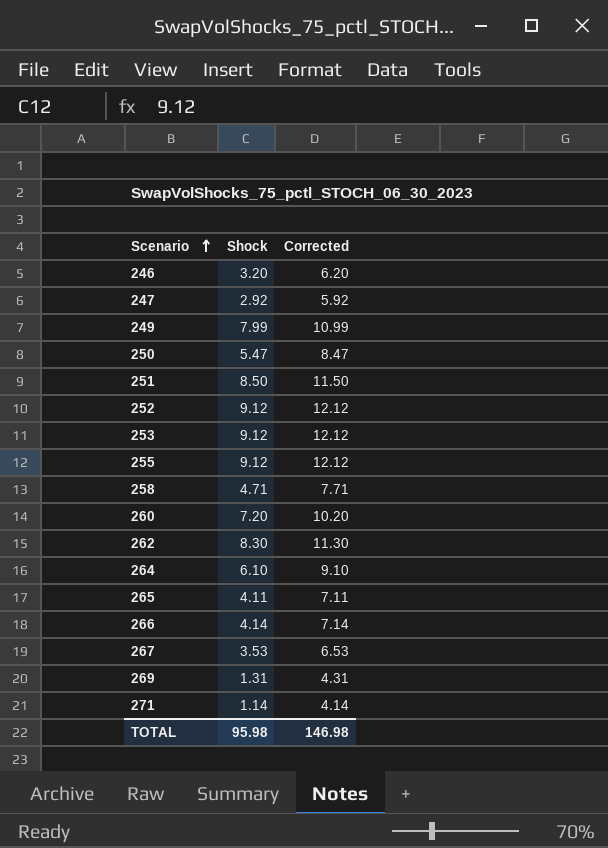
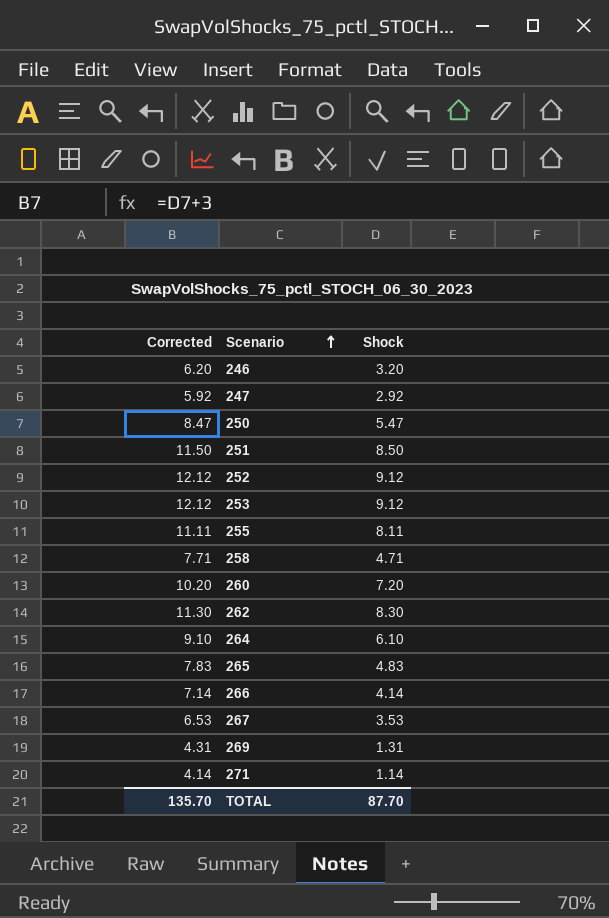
column Corrected | position: 3 -> 1
row 249: 7.99 | 10.99 -> none
255 | Corrected: 12.12 -> 11.11
255 | Shock: 9.12 -> 8.11
265 | Corrected: 7.11 -> 7.83
265 | Shock: 4.11 -> 4.83
TOTAL | Corrected: 146.98 -> 135.70
TOTAL | Shock: 95.98 -> 87.70

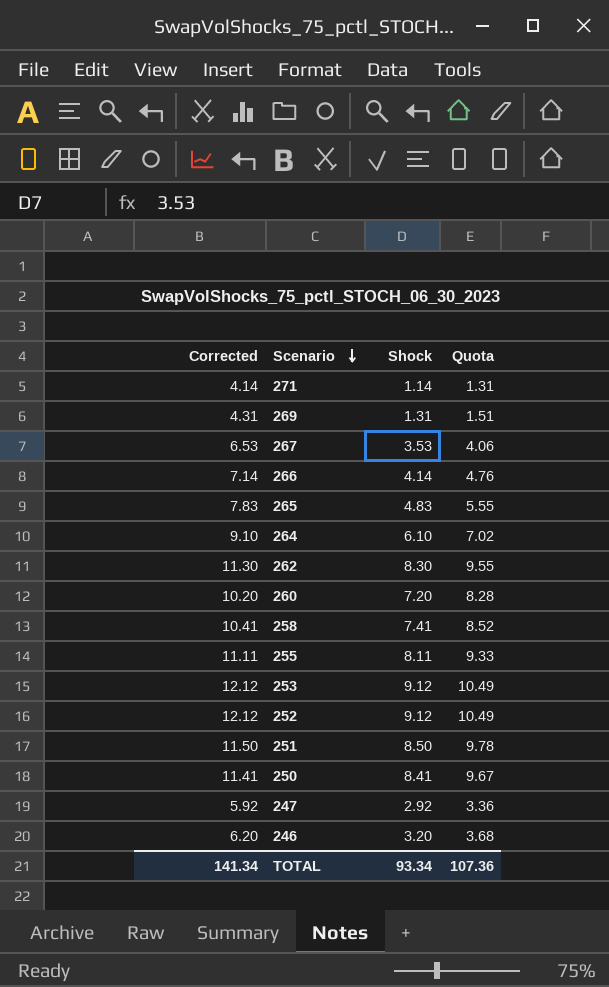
row order: Scenario ascending -> Scenario descending
column Quota | formula: none -> [Shock] * 1.15
258 | Corrected: 7.71 -> 10.41
258 | Shock: 4.71 -> 7.41
250 | Corrected: 8.47 -> 11.41
250 | Shock: 5.47 -> 8.41
TOTAL | Corrected: 135.70 -> 141.34
TOTAL | Shock: 87.70 -> 93.34

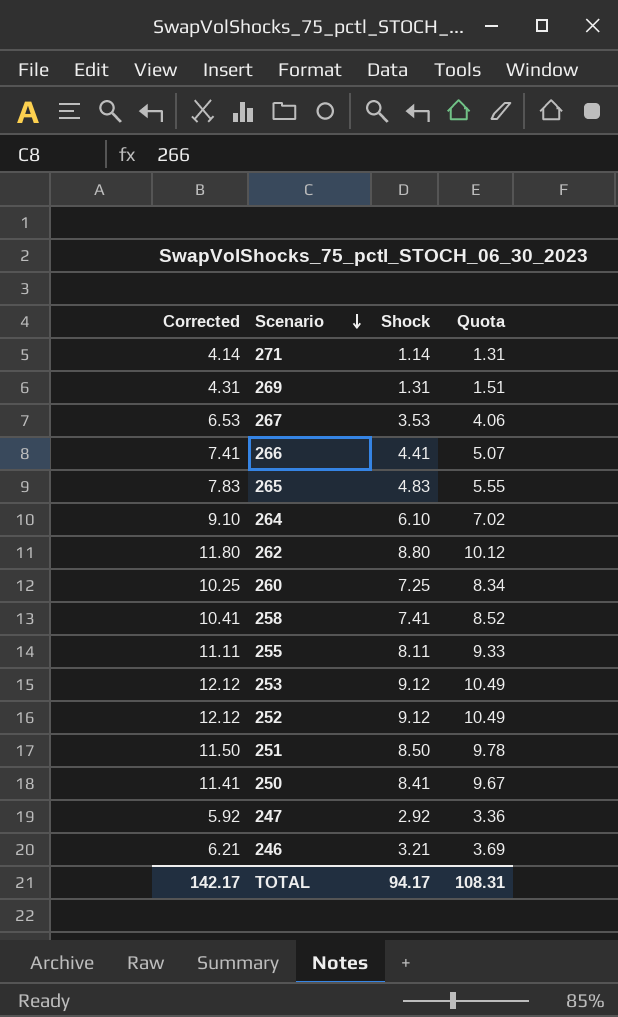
266 | Corrected: 7.14 -> 7.41
266 | Shock: 4.14 -> 4.41
266 | Quota: 4.76 -> 5.07
262 | Corrected: 11.30 -> 11.80
262 | Shock: 8.30 -> 8.80
262 | Quota: 9.55 -> 10.12
260 | Corrected: 10.20 -> 10.25
260 | Shock: 7.20 -> 7.25
260 | Quota: 8.28 -> 8.34
246 | Corrected: 6.20 -> 6.21
246 | Shock: 3.20 -> 3.21
246 | Quota: 3.68 -> 3.69
TOTAL | Corrected: 141.34 -> 142.17
TOTAL | Shock: 93.34 -> 94.17
TOTAL | Quota: 107.36 -> 108.31

